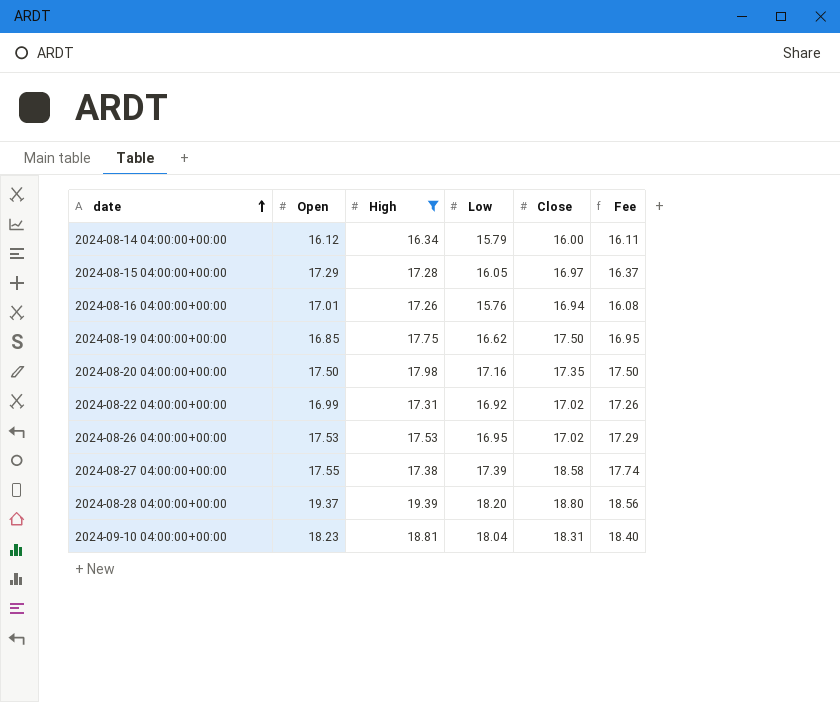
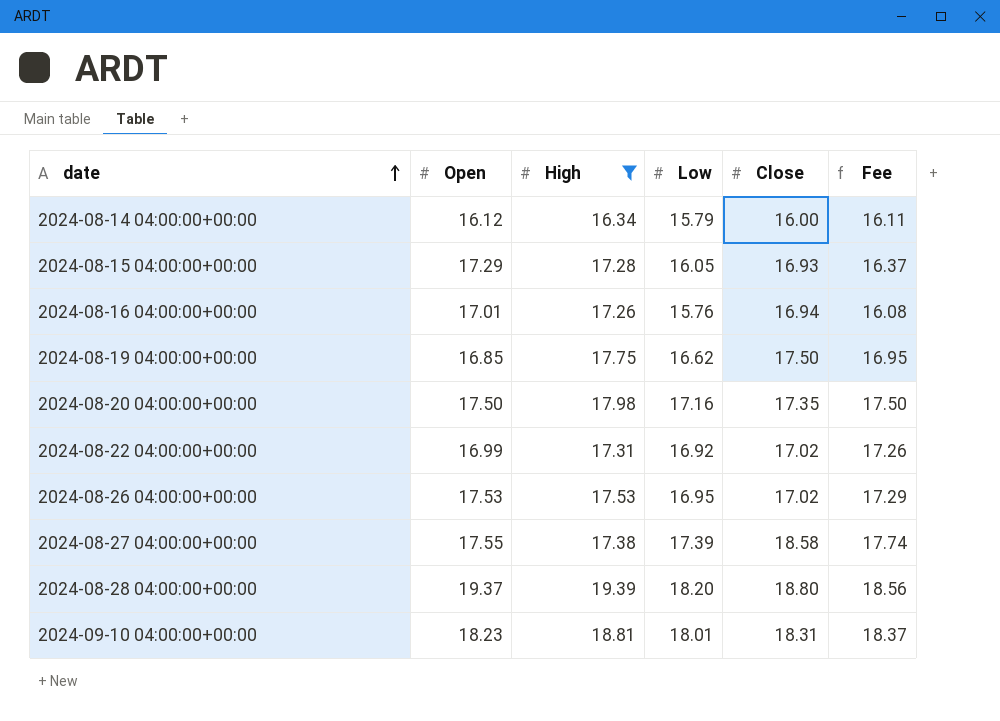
2024-08-15 04:00:00+00:00 | Close: 16.97 -> 16.93
2024-09-10 04:00:00+00:00 | Low: 18.04 -> 18.01
2024-09-10 04:00:00+00:00 | Fee: 18.40 -> 18.37

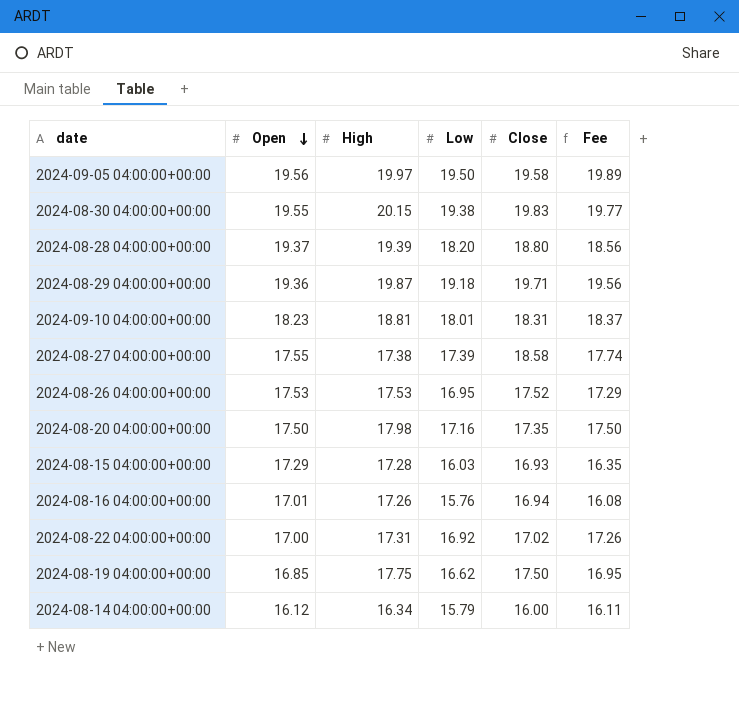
filter: High <= 19.39 -> none
row order: date ascending -> Open descending
2024-08-26 04:00:00+00:00 | Close: 17.02 -> 17.52
2024-08-15 04:00:00+00:00 | Low: 16.05 -> 16.03
2024-08-15 04:00:00+00:00 | Fee: 16.37 -> 16.35
2024-08-22 04:00:00+00:00 | Open: 16.99 -> 17.00

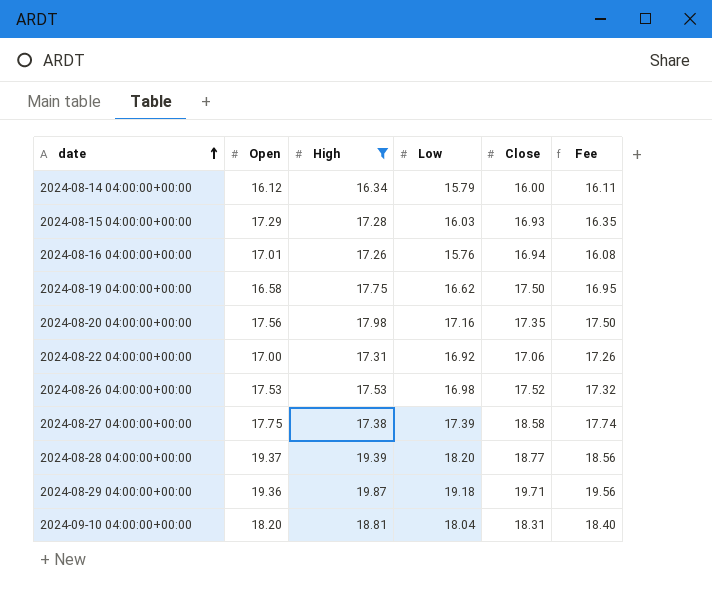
filter: none -> High <= 19.87
row order: Open descending -> date ascending
2024-08-19 04:00:00+00:00 | Open: 16.85 -> 16.58
2024-08-20 04:00:00+00:00 | Open: 17.50 -> 17.56
2024-08-22 04:00:00+00:00 | Close: 17.02 -> 17.06
2024-08-26 04:00:00+00:00 | Low: 16.95 -> 16.98
2024-08-26 04:00:00+00:00 | Fee: 17.29 -> 17.32
2024-08-27 04:00:00+00:00 | Open: 17.55 -> 17.75
2024-08-28 04:00:00+00:00 | Close: 18.80 -> 18.77
2024-09-10 04:00:00+00:00 | Open: 18.23 -> 18.20
2024-09-10 04:00:00+00:00 | Low: 18.01 -> 18.04
2024-09-10 04:00:00+00:00 | Fee: 18.37 -> 18.40

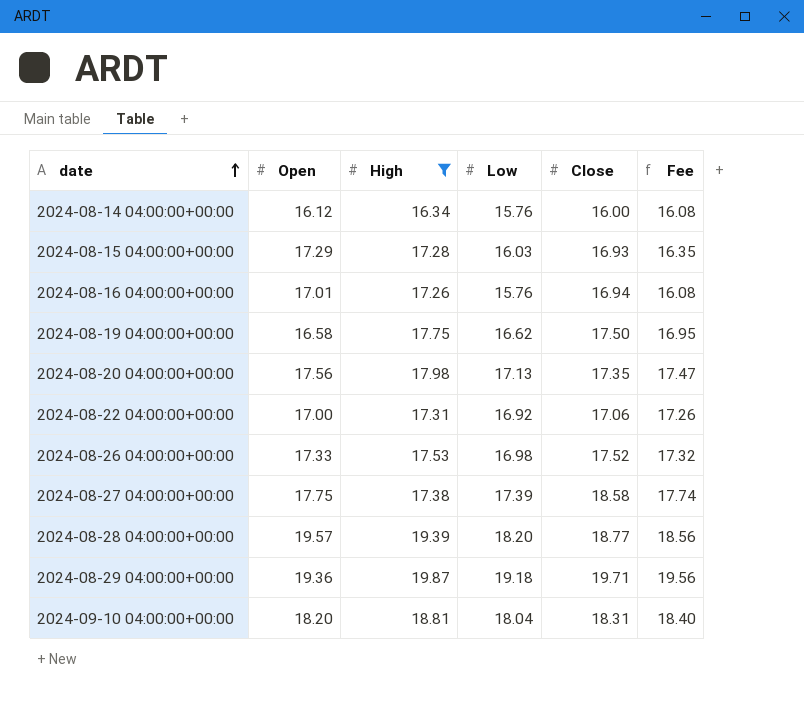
2024-08-14 04:00:00+00:00 | Low: 15.79 -> 15.76
2024-08-14 04:00:00+00:00 | Fee: 16.11 -> 16.08
2024-08-20 04:00:00+00:00 | Low: 17.16 -> 17.13
2024-08-20 04:00:00+00:00 | Fee: 17.50 -> 17.47
2024-08-26 04:00:00+00:00 | Open: 17.53 -> 17.33
2024-08-28 04:00:00+00:00 | Open: 19.37 -> 19.57

